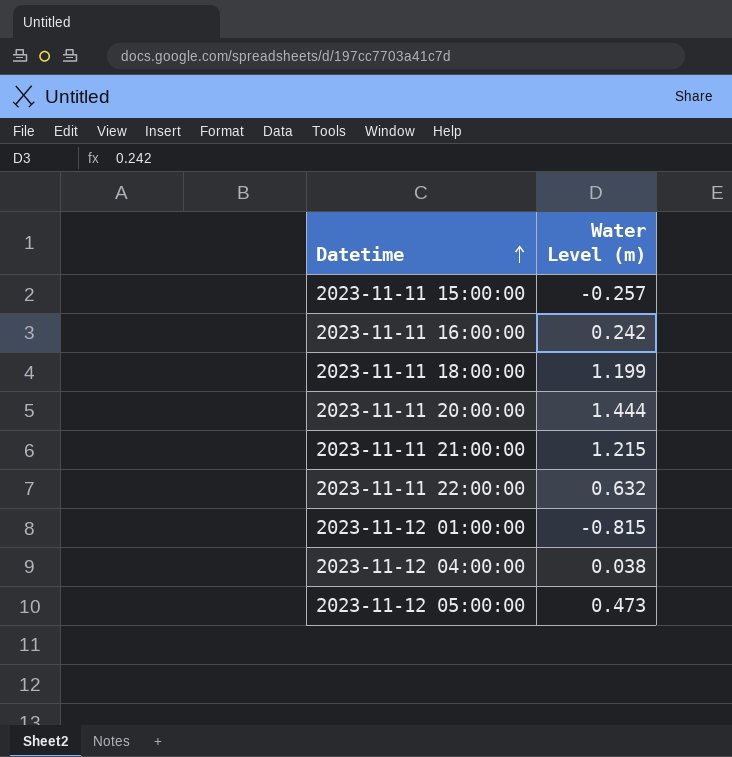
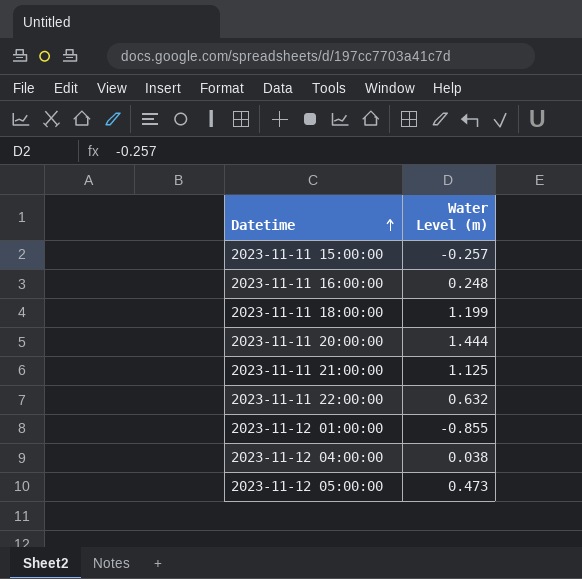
2023-11-11 16:00:00 | Water Level (m): 0.242 -> 0.248
2023-11-11 21:00:00 | Water Level (m): 1.215 -> 1.125
2023-11-12 01:00:00 | Water Level (m): -0.815 -> -0.855

